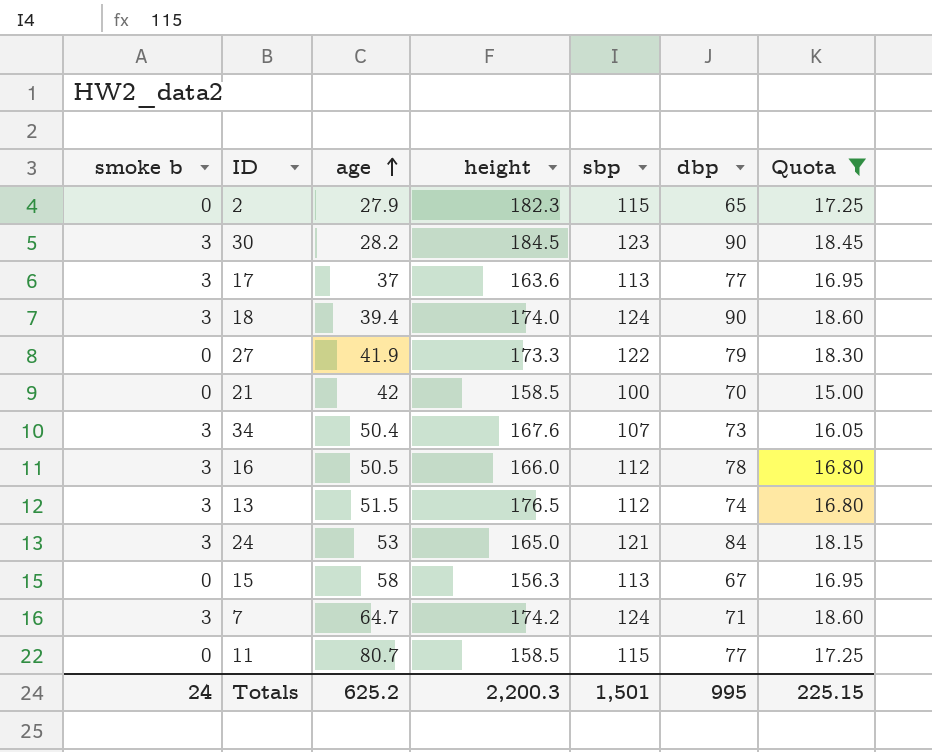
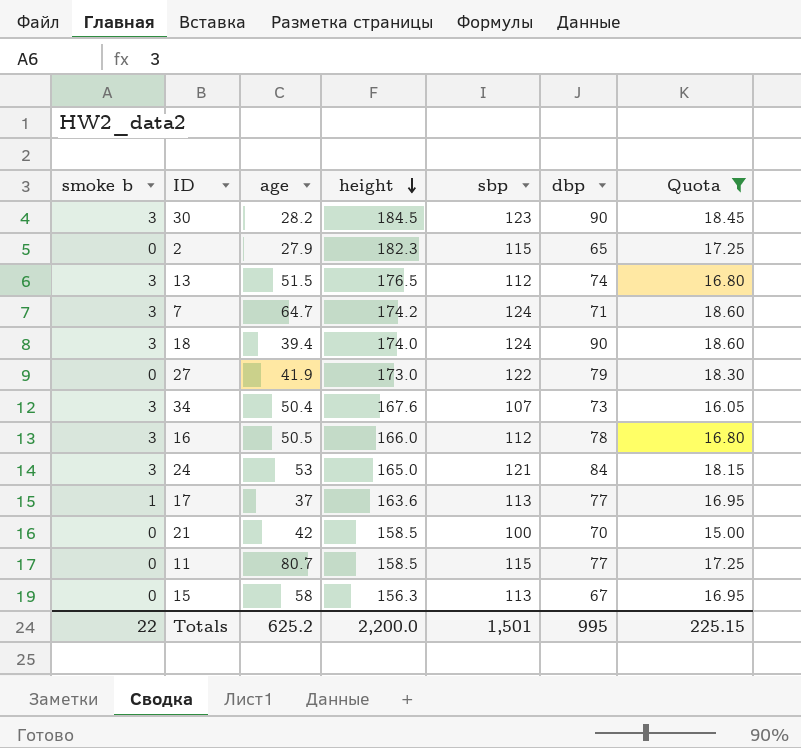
row order: age ascending -> height descending
27 | height: 173.3 -> 173.0
17 | smoke b: 3 -> 1
Totals | smoke b: 24 -> 22
Totals | height: 2,200.3 -> 2,200.0

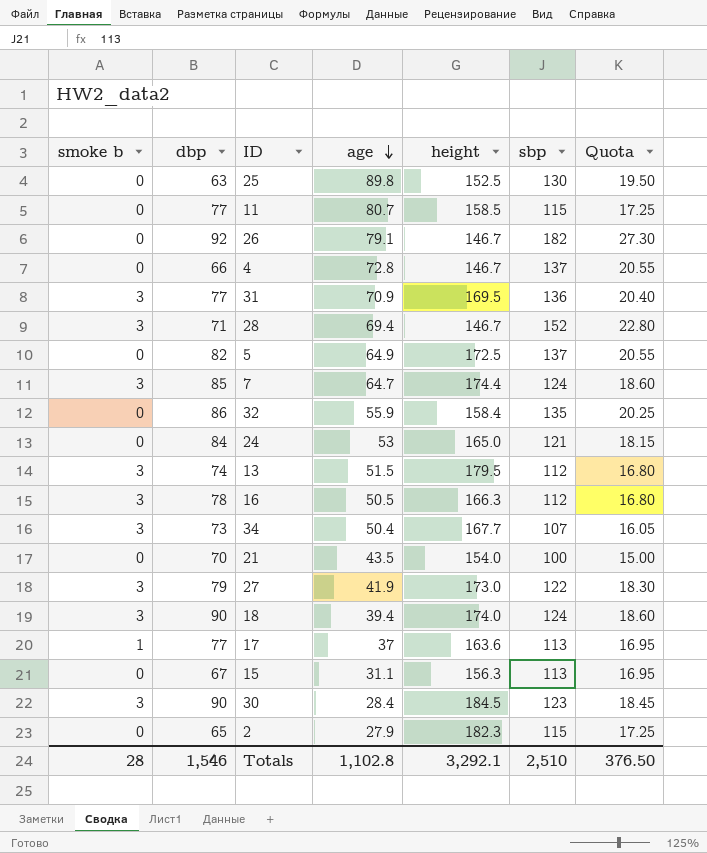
filter: Quota <= 18.60 -> none
row order: height descending -> age descending
column dbp | position: 6 -> 2
7 | dbp: 71 -> 85
7 | height: 174.2 -> 174.4
24 | smoke b: 3 -> 0
13 | height: 176.5 -> 179.5
16 | height: 166.0 -> 166.3
34 | height: 167.6 -> 167.7
21 | age: 42 -> 43.5
21 | height: 158.5 -> 154.0
27 | smoke b: 0 -> 3
15 | age: 58 -> 31.1
30 | age: 28.2 -> 28.4
Totals | smoke b: 22 -> 28
Totals | dbp: 995 -> 1,546
Totals | age: 625.2 -> 1,102.8
Totals | height: 2,200.0 -> 3,292.1
Totals | sbp: 1,501 -> 2,510
Totals | Quota: 225.15 -> 376.50

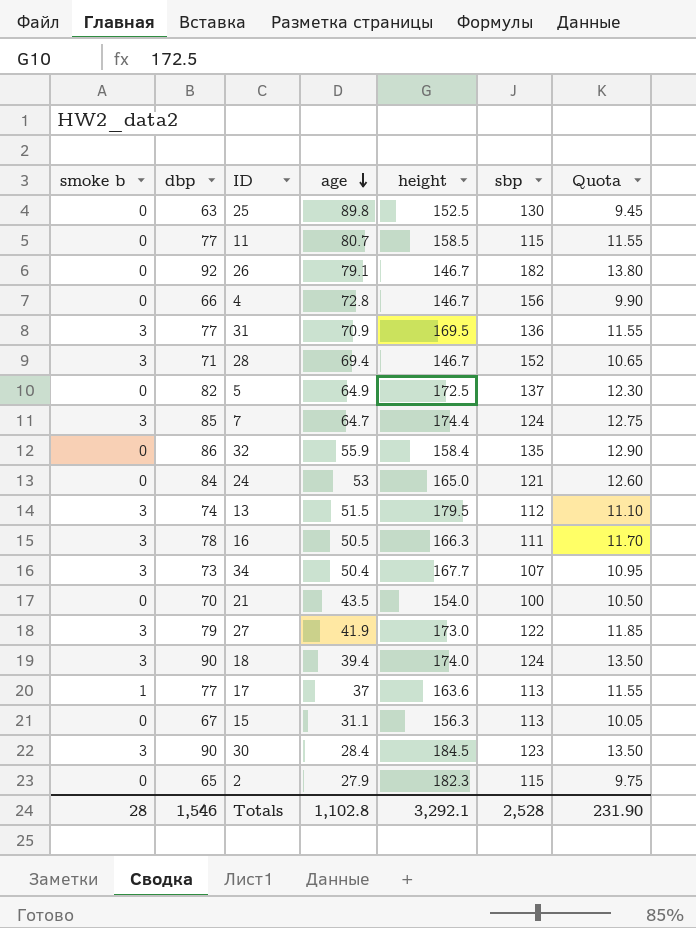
column Quota | formula: [sbp] * 0.15 -> [dbp] * 0.15
4 | sbp: 137 -> 156
16 | sbp: 112 -> 111
Totals | sbp: 2,510 -> 2,528
Totals | Quota: 376.50 -> 231.90

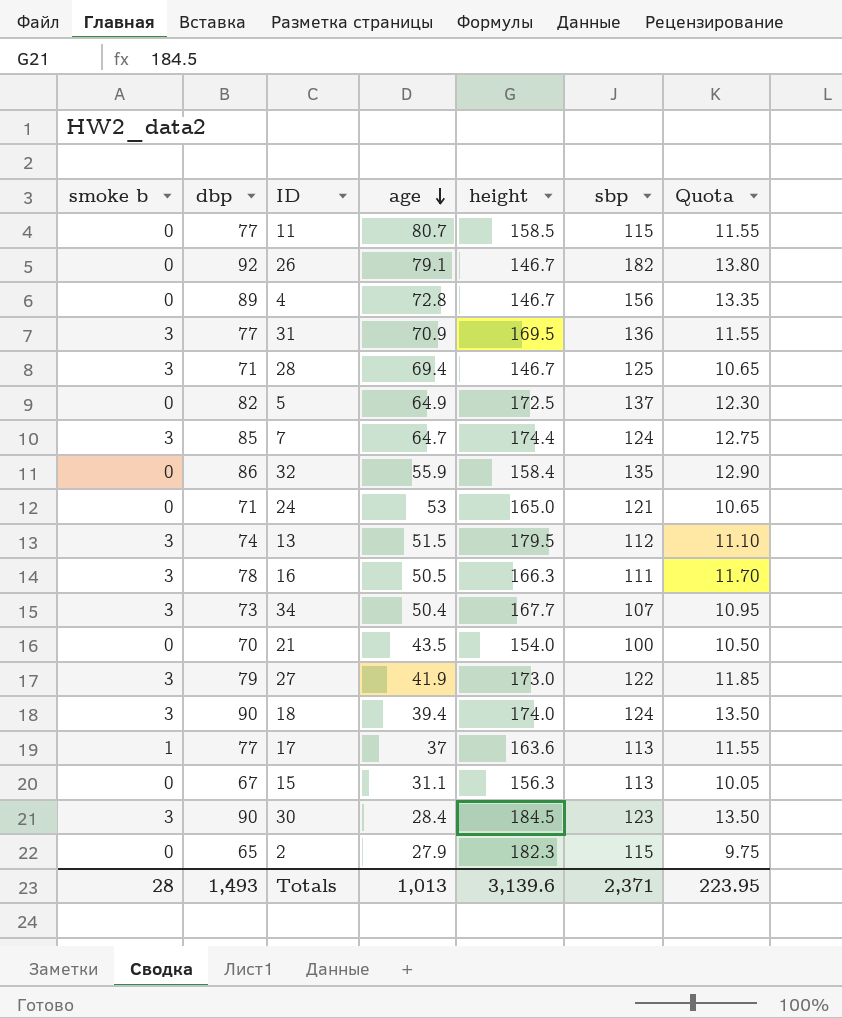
row 25: 0 | 63 | 89.8 | 152.5 | 130 | 9.45 -> none
4 | dbp: 66 -> 89
4 | Quota: 9.90 -> 13.35
28 | sbp: 152 -> 125
24 | dbp: 84 -> 71
24 | Quota: 12.60 -> 10.65
Totals | dbp: 1,546 -> 1,493
Totals | age: 1,102.8 -> 1,013
Totals | height: 3,292.1 -> 3,139.6
Totals | sbp: 2,528 -> 2,371
Totals | Quota: 231.90 -> 223.95

